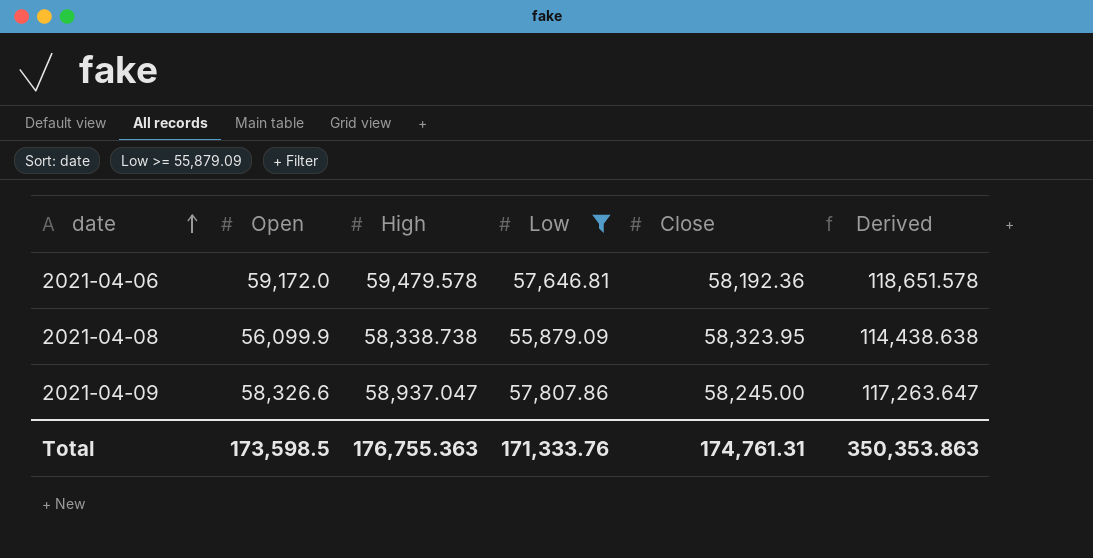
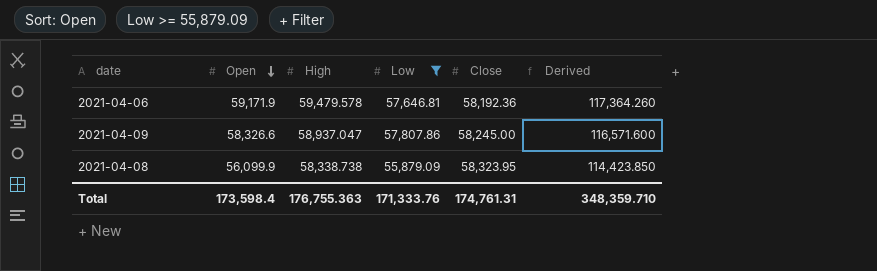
row order: date ascending -> Open descending
column Derived | formula: [Open] + [High] -> [Open] + [Close]
2021-04-06 | Open: 59,172.0 -> 59,171.9
Total | Open: 173,598.5 -> 173,598.4
Total | Derived: 350,353.863 -> 348,359.710

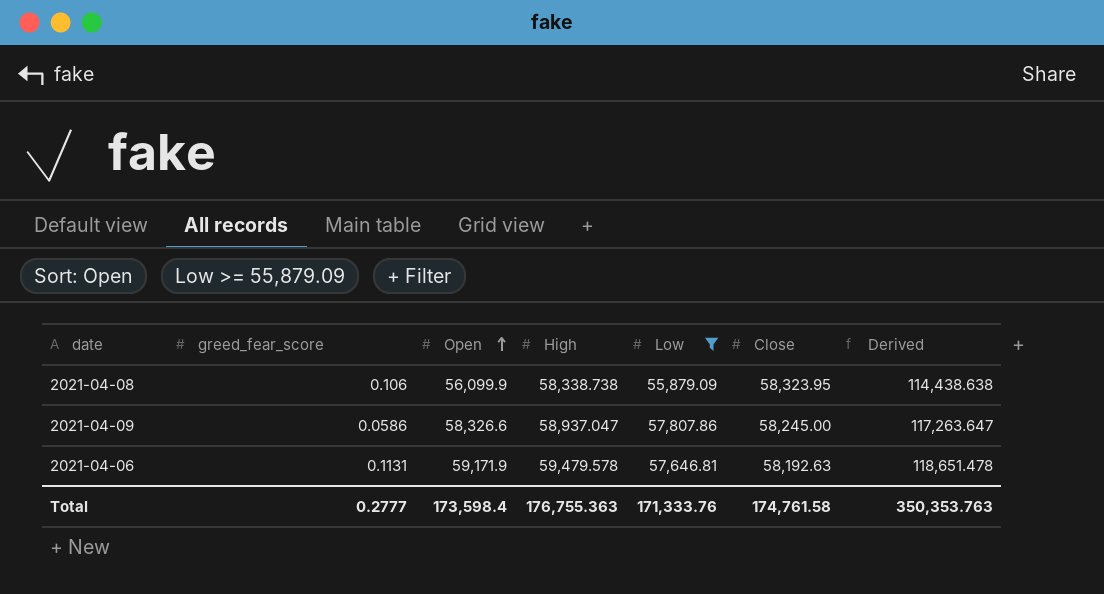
row order: Open descending -> Open ascending
column greed_fear_score | position: none -> 2
column Derived | formula: [Open] + [Close] -> [Open] + [High]
2021-04-06 | Close: 58,192.36 -> 58,192.63
Total | Close: 174,761.31 -> 174,761.58
Total | Derived: 348,359.710 -> 350,353.763

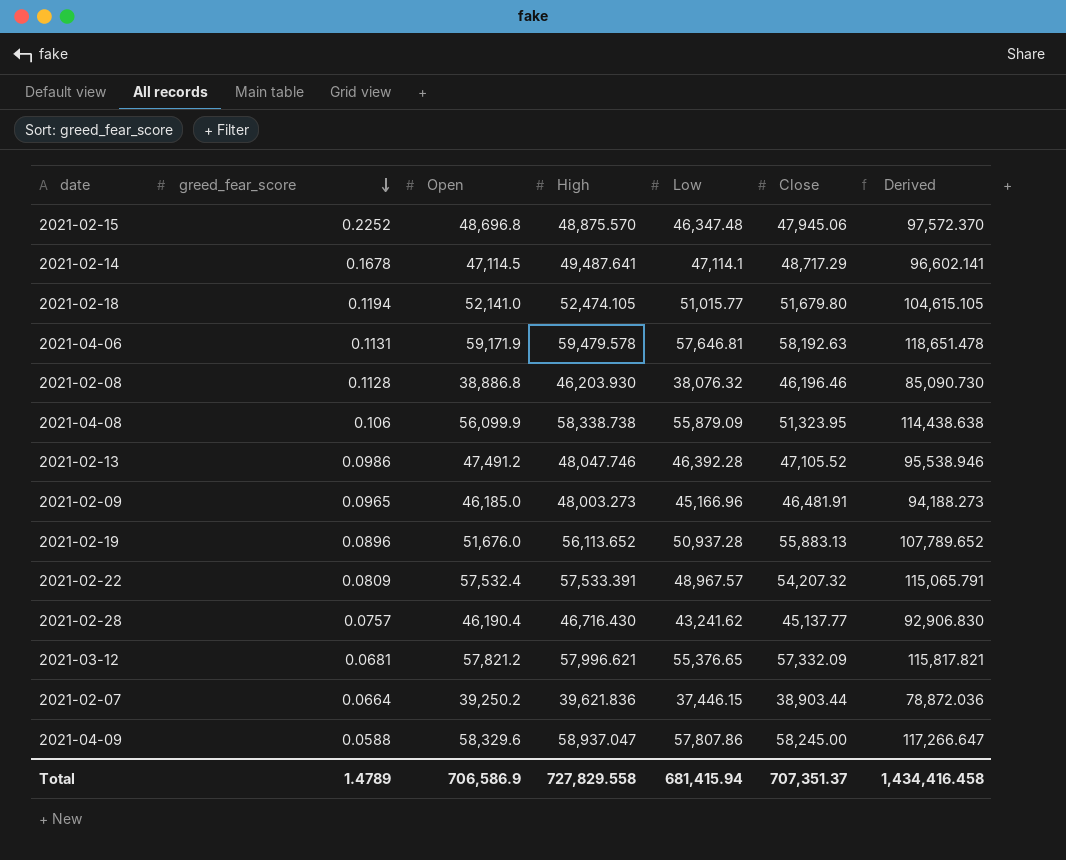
filter: Low >= 55,879.09 -> none
row order: Open ascending -> greed_fear_score descending
2021-04-08 | Close: 58,323.95 -> 51,323.95
2021-04-09 | greed_fear_score: 0.0586 -> 0.0588
2021-04-09 | Open: 58,326.6 -> 58,329.6
2021-04-09 | Derived: 117,263.647 -> 117,266.647
Total | greed_fear_score: 0.2777 -> 1.4789
Total | Open: 173,598.4 -> 706,586.9
Total | High: 176,755.363 -> 727,829.558
Total | Low: 171,333.76 -> 681,415.94
Total | Close: 174,761.58 -> 707,351.37
Total | Derived: 350,353.763 -> 1,434,416.458

